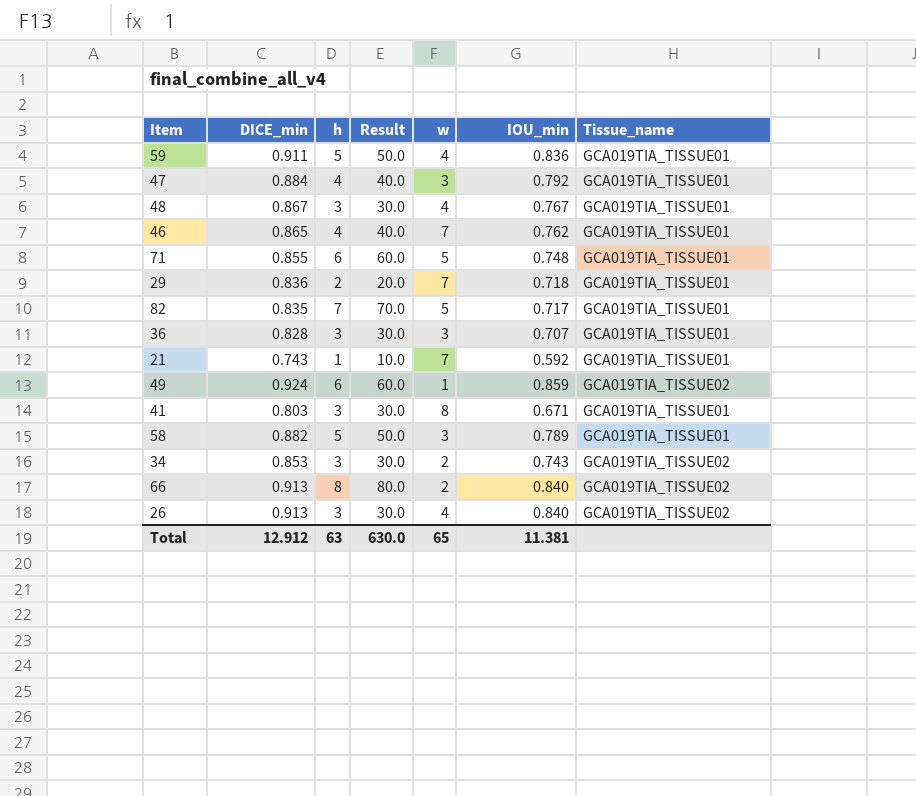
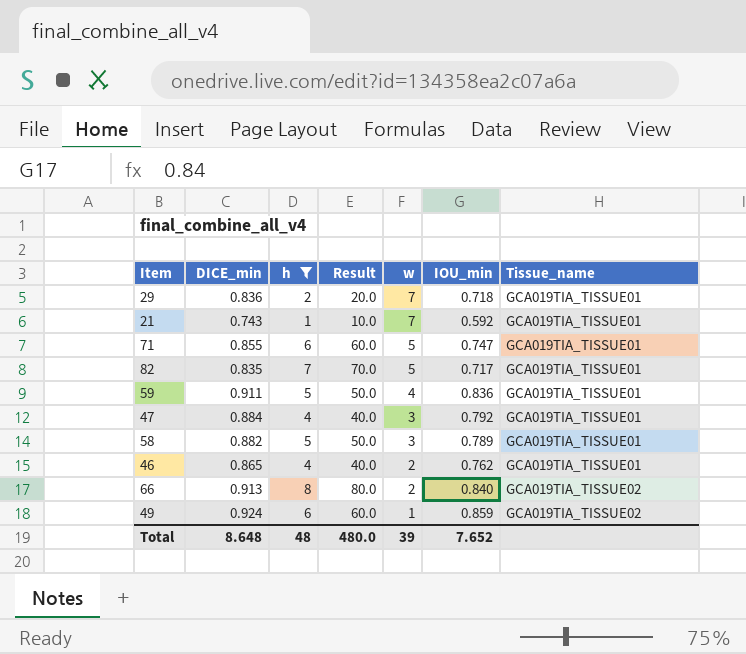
filter: none -> h != 3
row order: none -> w descending
71 | IOU_min: 0.748 -> 0.747
46 | w: 7 -> 2
Total | DICE_min: 12.912 -> 8.648
Total | h: 63 -> 48
Total | Result: 630.0 -> 480.0
Total | w: 65 -> 39
Total | IOU_min: 11.381 -> 7.652

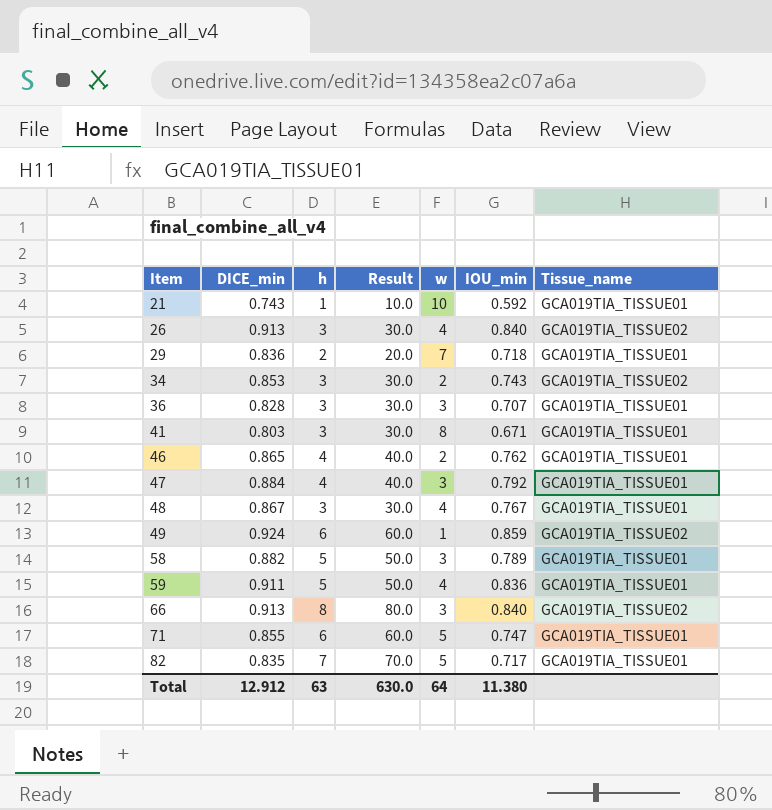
filter: h != 3 -> none
row order: w descending -> Item ascending
21 | w: 7 -> 10
66 | w: 2 -> 3
Total | DICE_min: 8.648 -> 12.912
Total | h: 48 -> 63
Total | Result: 480.0 -> 630.0
Total | w: 39 -> 64
Total | IOU_min: 7.652 -> 11.380

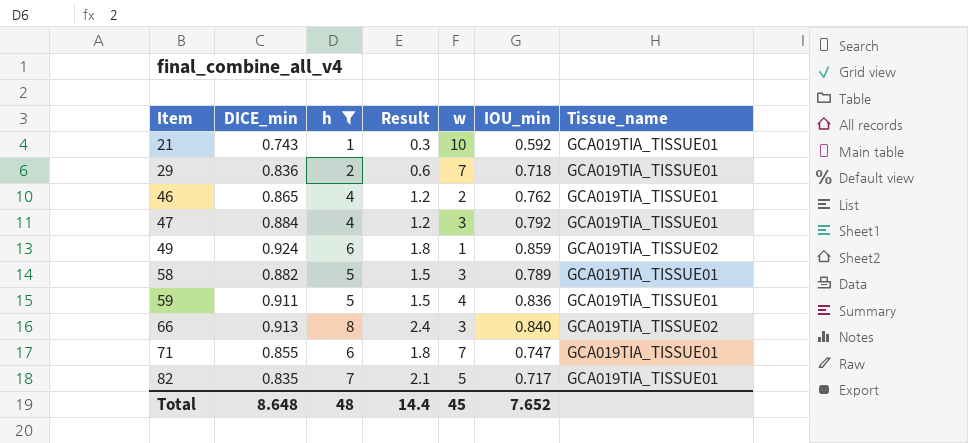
filter: none -> h != 3
column Result | formula: [h] * 10 -> [h] * 0.3
71 | w: 5 -> 7
Total | DICE_min: 12.912 -> 8.648
Total | h: 63 -> 48
Total | Result: 630.0 -> 14.4
Total | w: 64 -> 45
Total | IOU_min: 11.380 -> 7.652

